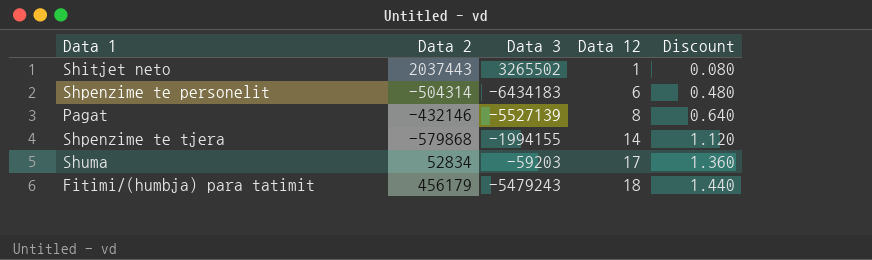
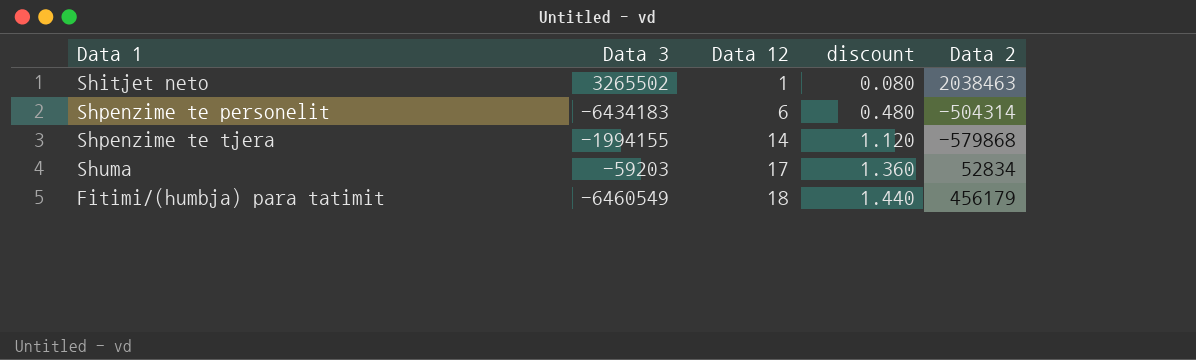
column name: Discount -> discount
column Data 2 | position: 2 -> 5
row Pagat: -432146 | -5527139 | 8 | 0.640 -> none
Shitjet neto | Data 2: 2037443 -> 2038463
Fitimi/(humbja) para tatimit | Data 3: -5479243 -> -6460549

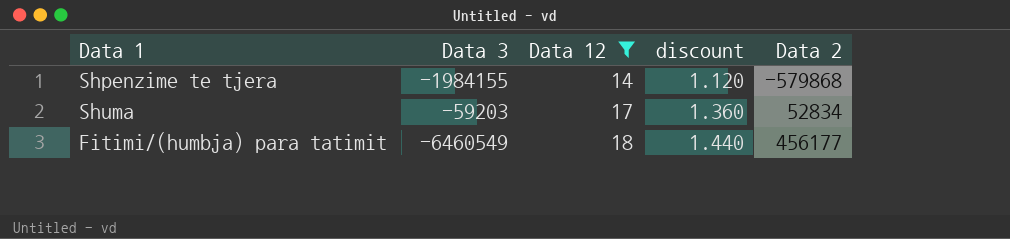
filter: none -> Data 12 >= 14
Shpenzime te tjera | Data 3: -1994155 -> -1984155
Fitimi/(humbja) para tatimit | Data 2: 456179 -> 456177

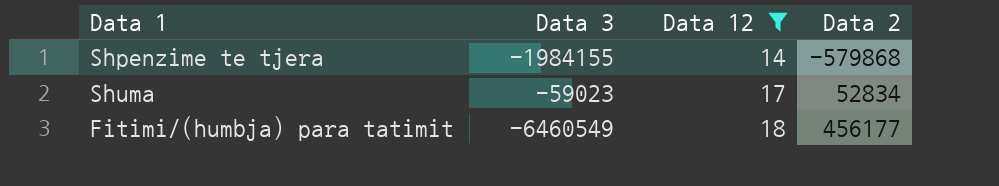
column discount | formula: [Data 12] * 0.08 -> none
Shuma | Data 3: -59203 -> -59023

